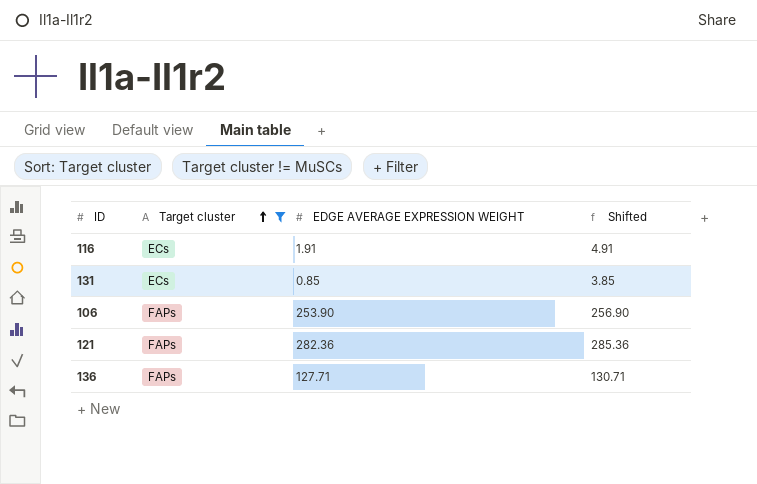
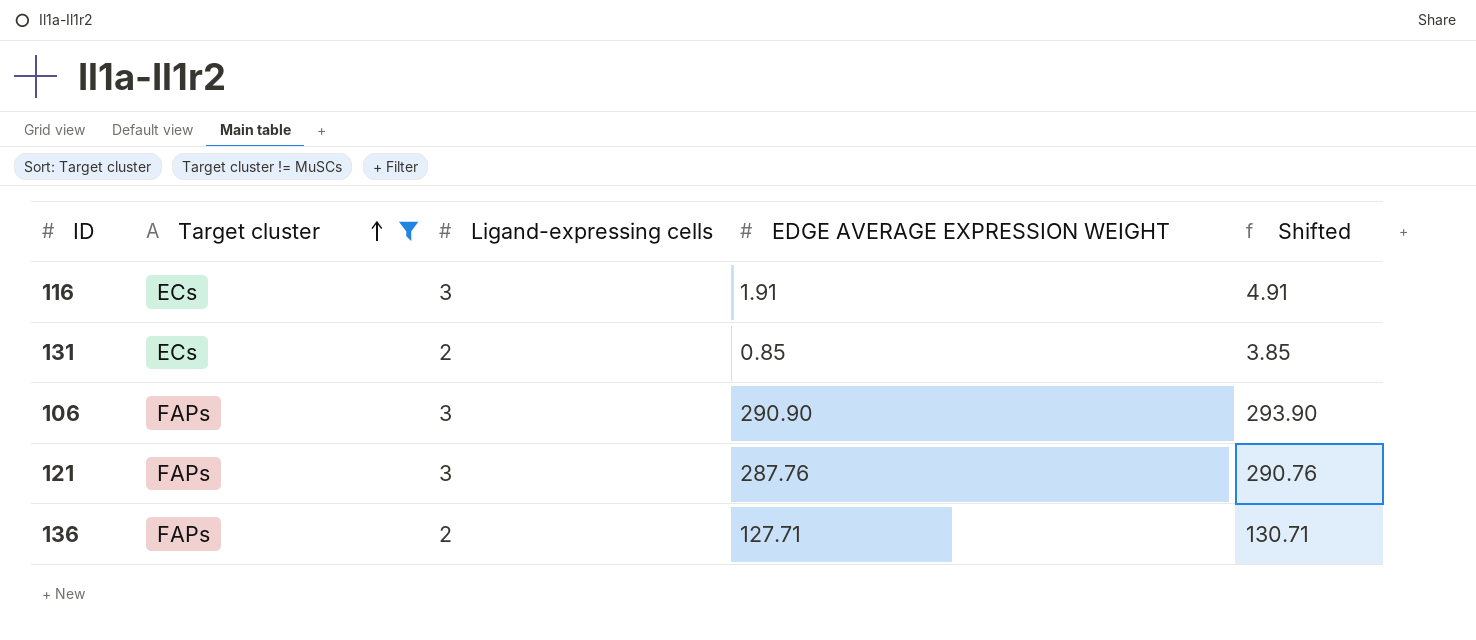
column Ligand-expressing cells | position: none -> 3
106 | EDGE AVERAGE EXPRESSION WEIGHT: 253.90 -> 290.90
106 | Shifted: 256.90 -> 293.90
121 | EDGE AVERAGE EXPRESSION WEIGHT: 282.36 -> 287.76
121 | Shifted: 285.36 -> 290.76

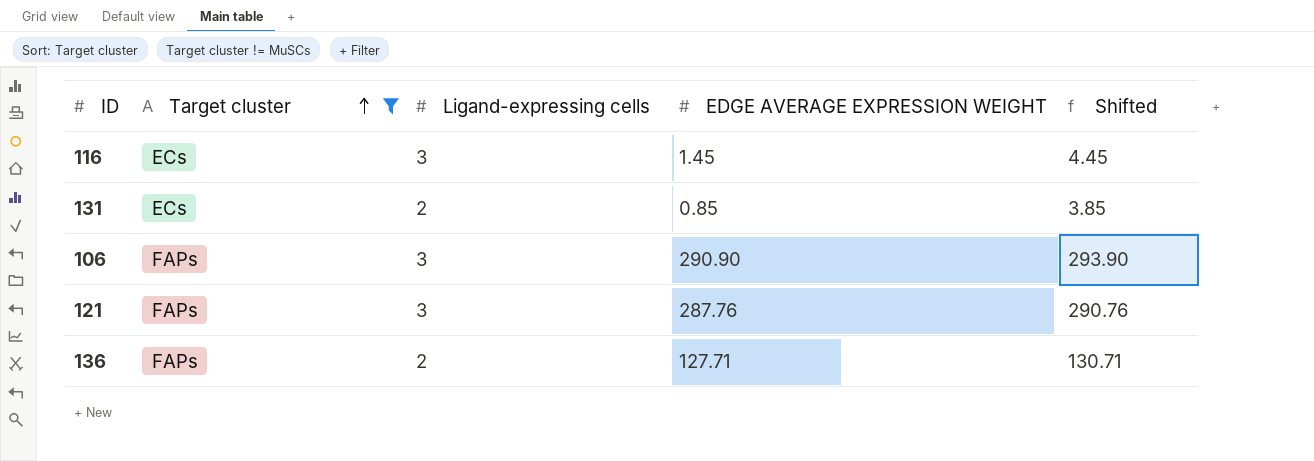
116 | EDGE AVERAGE EXPRESSION WEIGHT: 1.91 -> 1.45
116 | Shifted: 4.91 -> 4.45

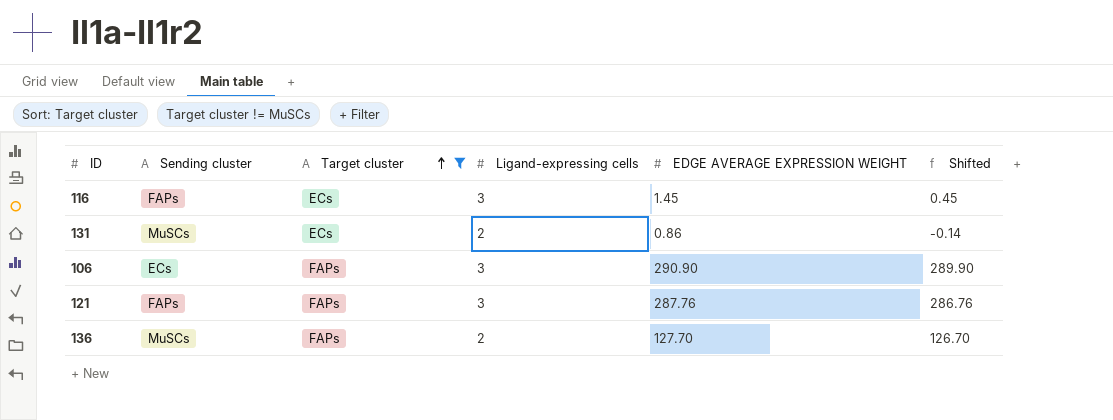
column Sending cluster | position: none -> 2
column Shifted | formula: [EDGE AVERAGE EXPRESSION WEIGHT] + 3 -> [EDGE AVERAGE EXPRESSION WEIGHT] - 1
131 | EDGE AVERAGE EXPRESSION WEIGHT: 0.85 -> 0.86
136 | EDGE AVERAGE EXPRESSION WEIGHT: 127.71 -> 127.70

